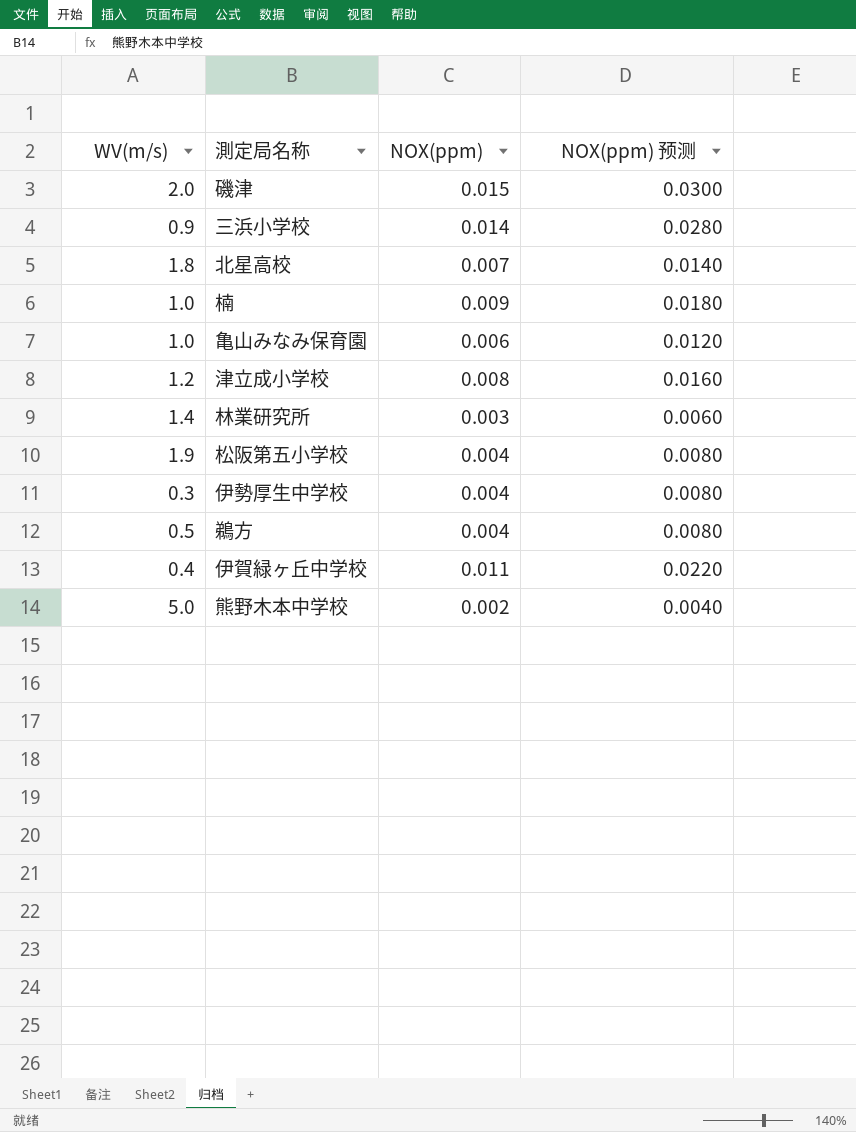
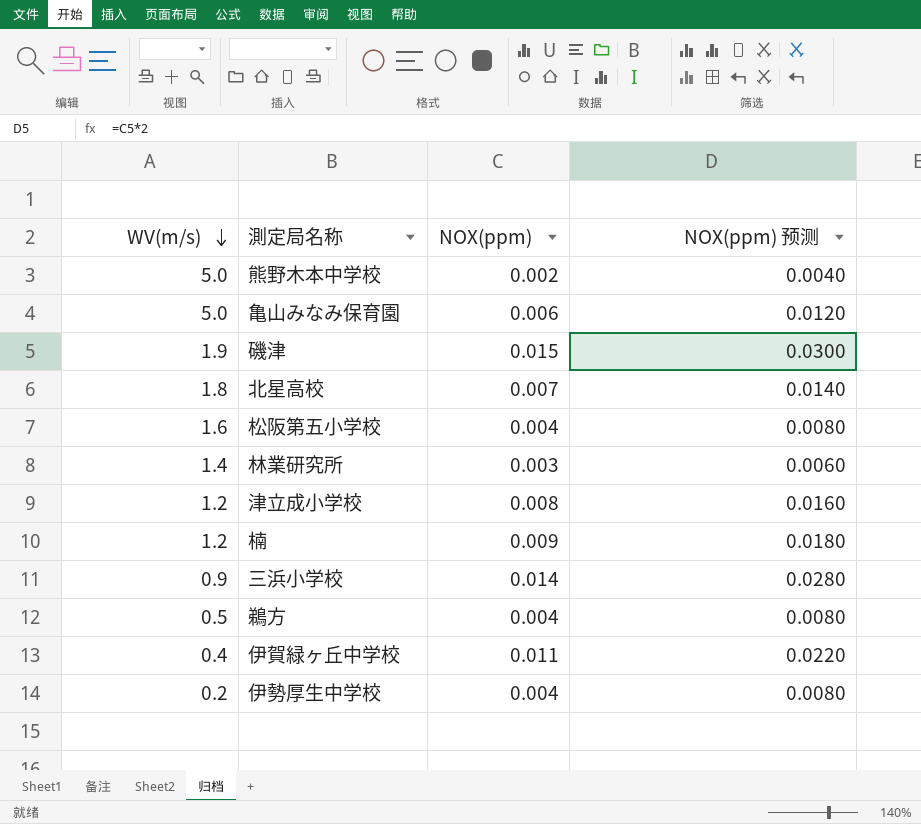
row order: none -> WV(m/s) descending
亀山みなみ保育園 | WV(m/s): 1.0 -> 5.0
磯津 | WV(m/s): 2.0 -> 1.9
松阪第五小学校 | WV(m/s): 1.9 -> 1.6
楠 | WV(m/s): 1.0 -> 1.2
伊勢厚生中学校 | WV(m/s): 0.3 -> 0.2

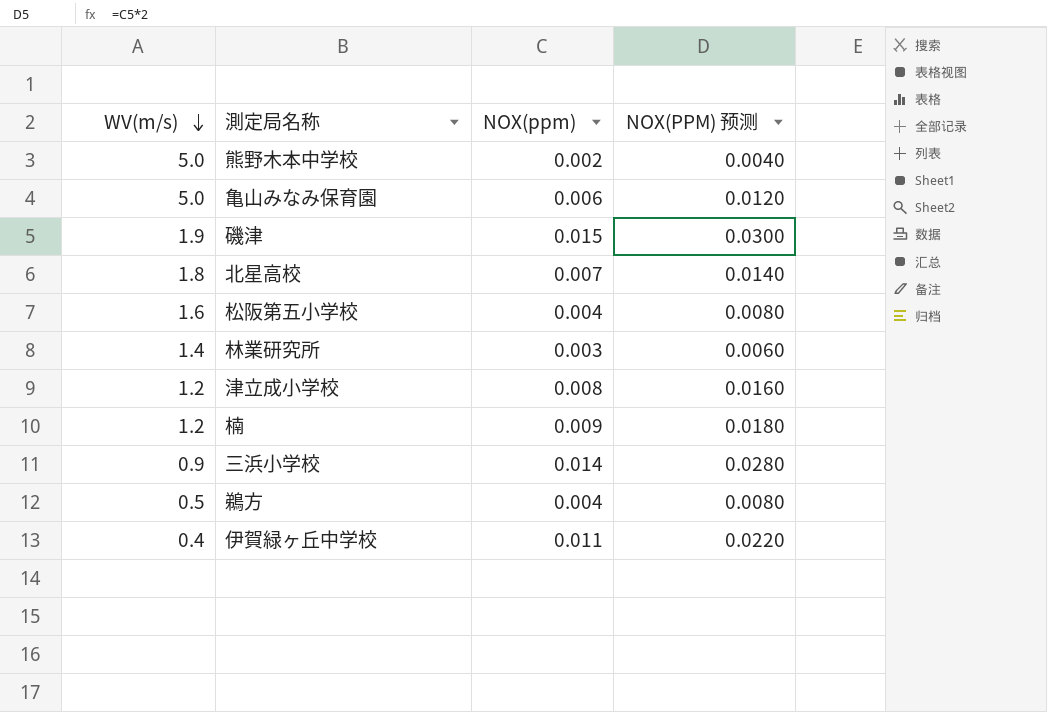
column name: NOX(ppm) 预测 -> NOX(PPM) 预测
row 伊勢厚生中学校: 0.2 | 0.004 | 0.0080 -> none

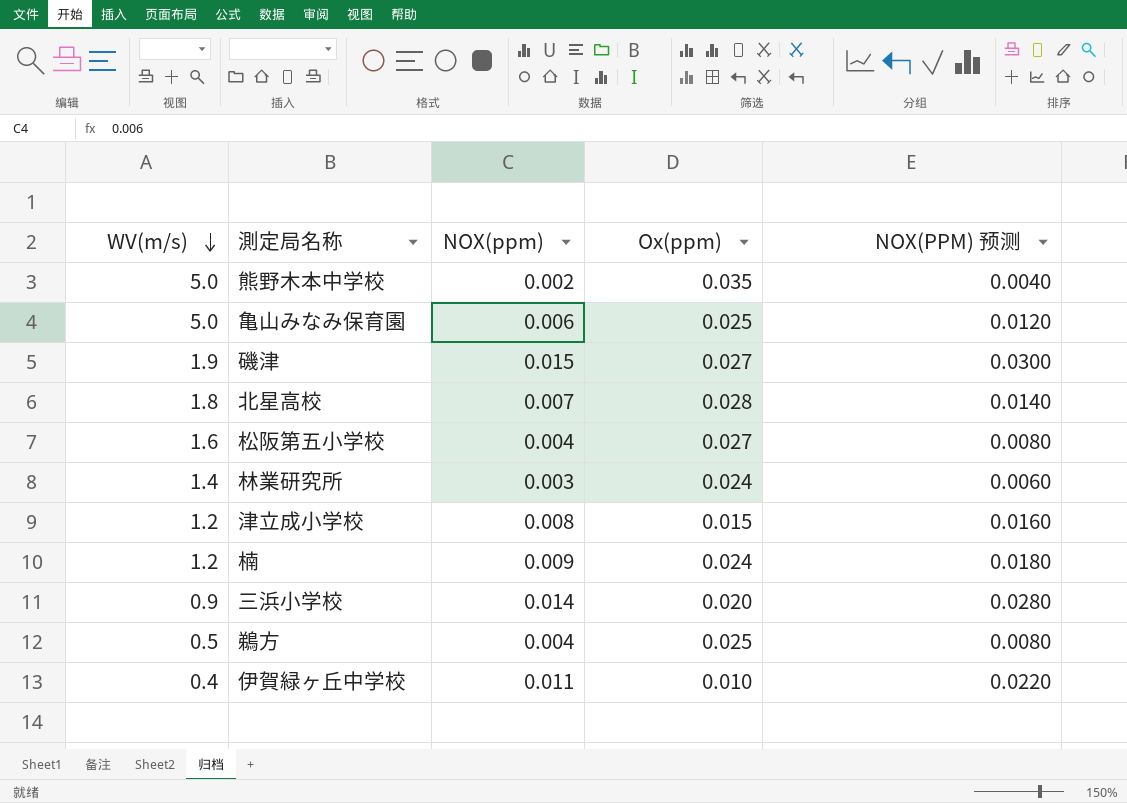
column Ox(ppm) | position: none -> 4

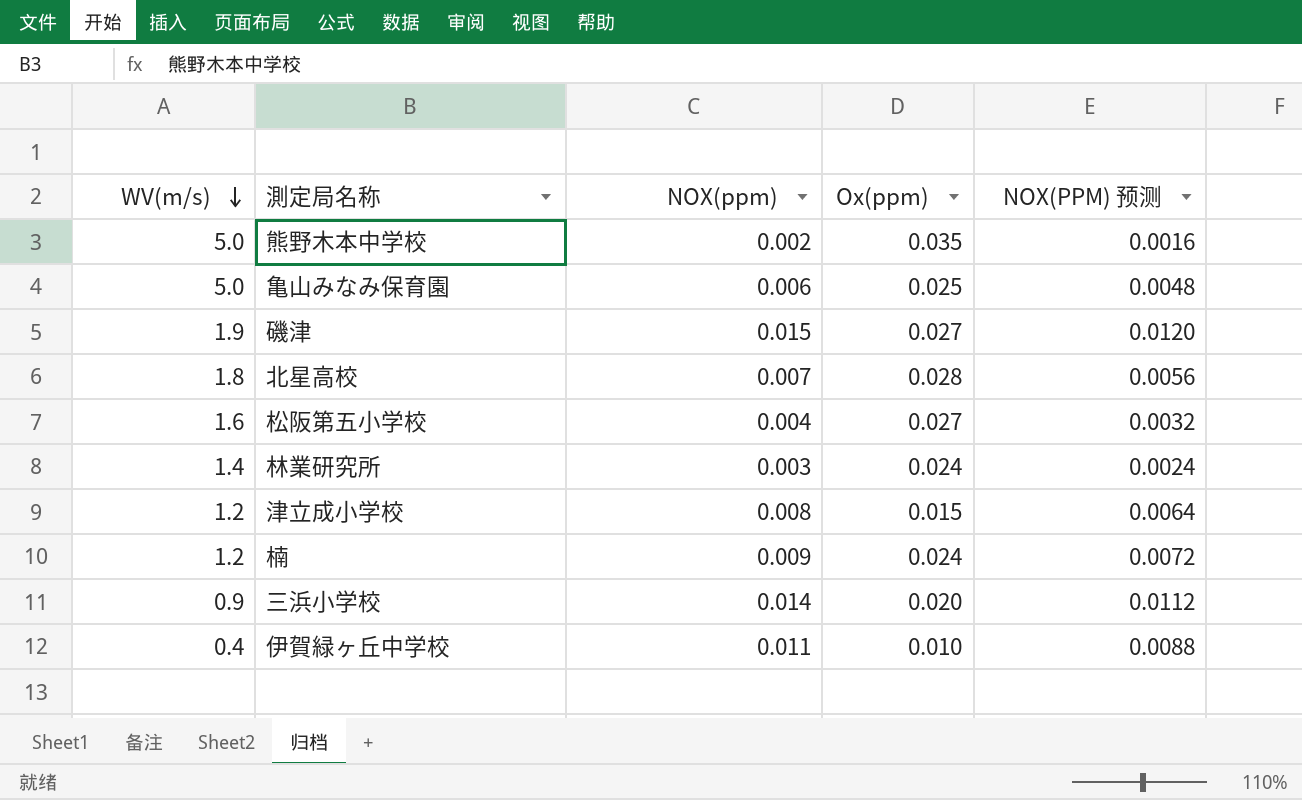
column NOX(PPM) 预测 | formula: [NOX(ppm)] * 2 -> [NOX(ppm)] * 0.8
row 鵜方: 0.5 | 0.004 | 0.025 | 0.0080 -> none

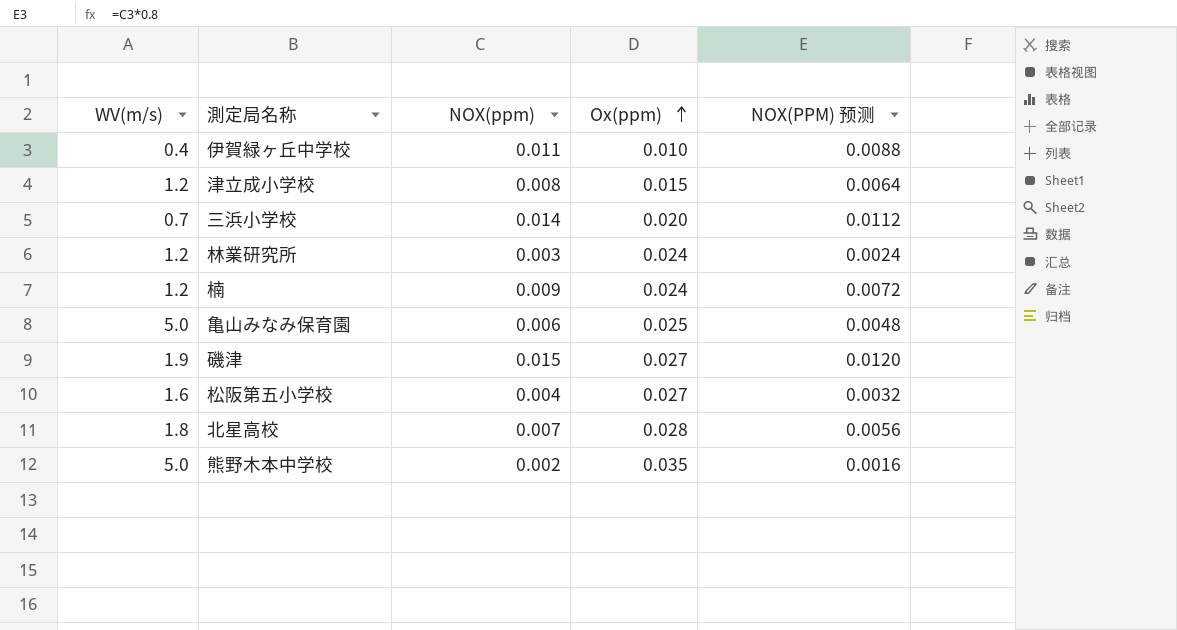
row order: WV(m/s) descending -> Ox(ppm) ascending
三浜小学校 | WV(m/s): 0.9 -> 0.7
林業研究所 | WV(m/s): 1.4 -> 1.2

